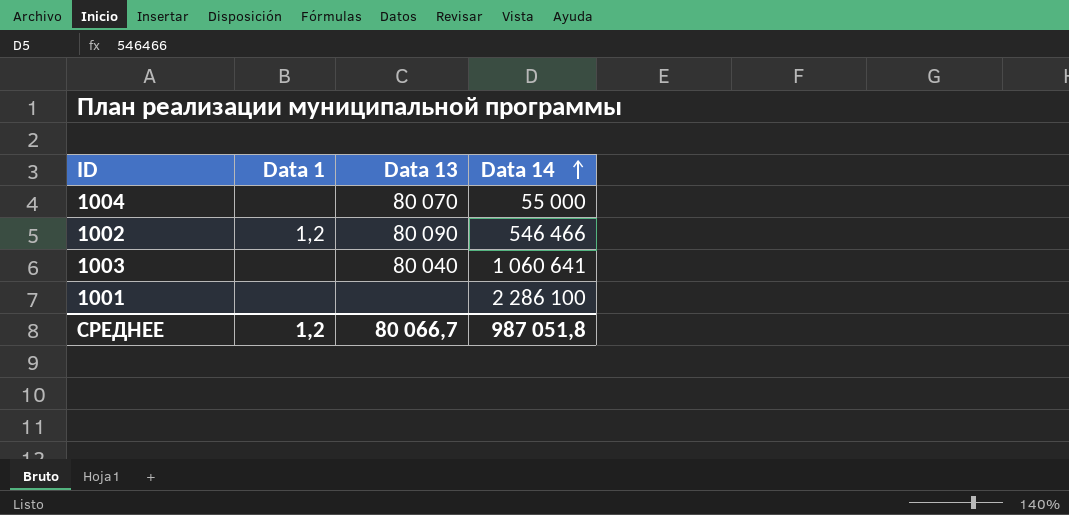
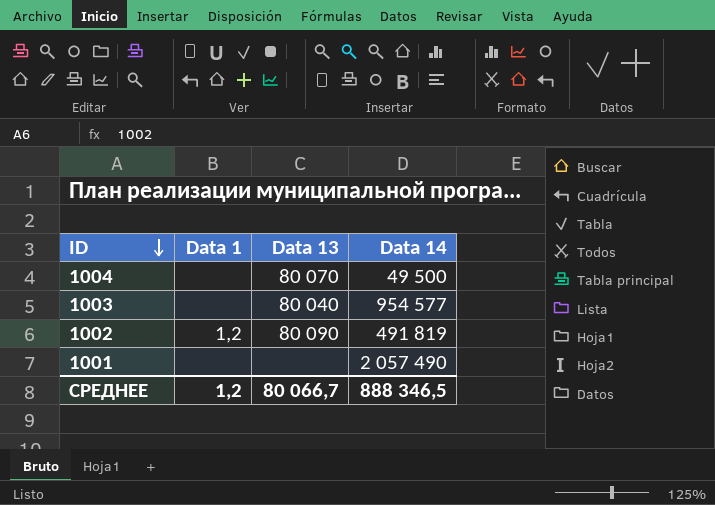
row order: Data 14 ascending -> ID descending
1004 | Data 14: 55 000 -> 49 500
1003 | Data 14: 1 060 641 -> 954 577
1002 | Data 14: 546 466 -> 491 819
1001 | Data 14: 2 286 100 -> 2 057 490
СРЕДНЕЕ | Data 14: 987 051,8 -> 888 346,5

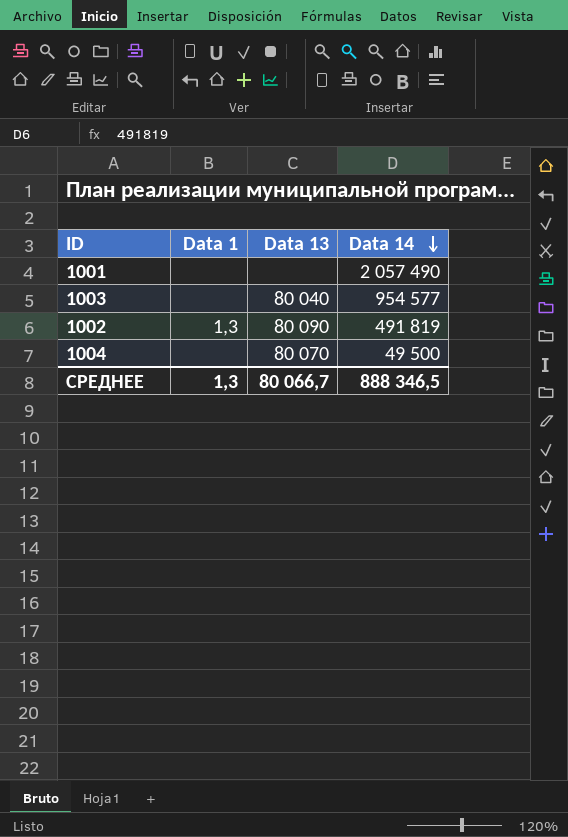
row order: ID descending -> Data 14 descending
1002 | Data 1: 1,2 -> 1,3
СРЕДНЕЕ | Data 1: 1,2 -> 1,3

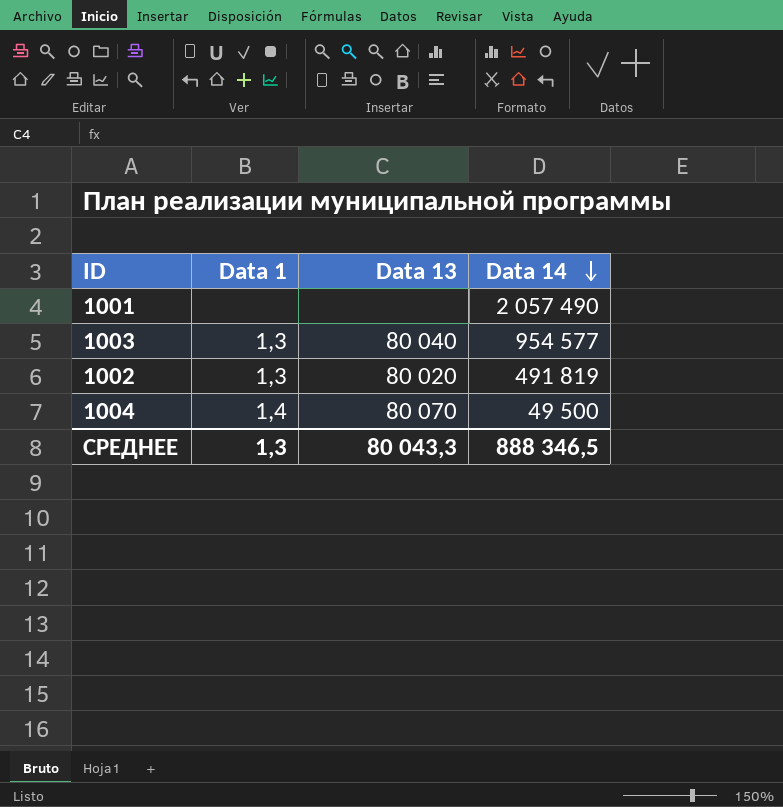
1003 | Data 1: none -> 1,3
1002 | Data 13: 80 090 -> 80 020
1004 | Data 1: none -> 1,4
СРЕДНЕЕ | Data 13: 80 066,7 -> 80 043,3

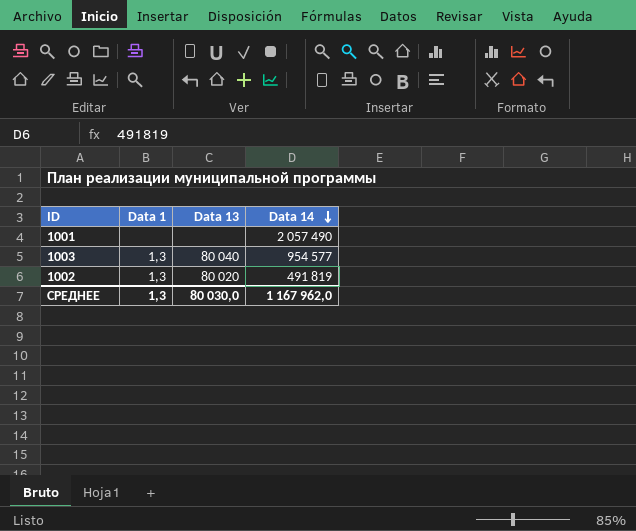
row 1004: 1,4 | 80 070 | 49 500 -> none
СРЕДНЕЕ | Data 13: 80 043,3 -> 80 030,0
СРЕДНЕЕ | Data 14: 888 346,5 -> 1 167 962,0

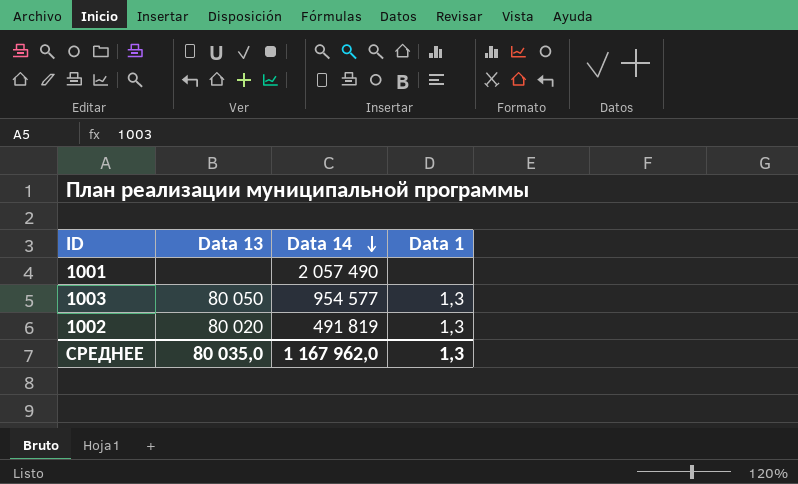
column Data 1 | position: 2 -> 4
1003 | Data 13: 80 040 -> 80 050
СРЕДНЕЕ | Data 13: 80 030,0 -> 80 035,0

